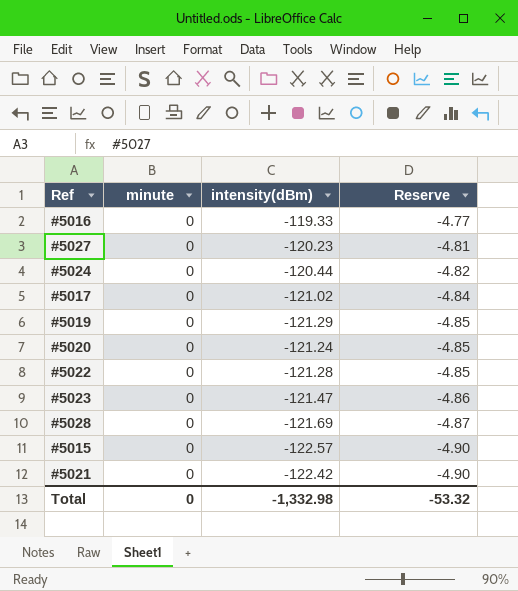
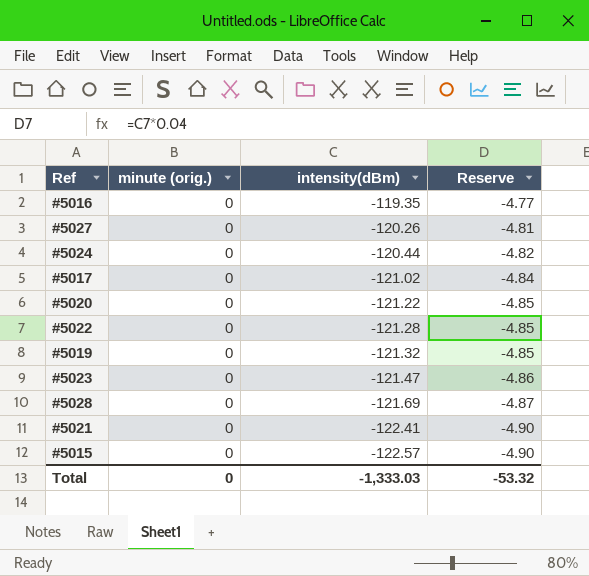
row order: Reserve descending -> intensity(dBm) descending
column name: minute -> minute (orig.)
#5016 | intensity(dBm): -119.33 -> -119.35
#5027 | intensity(dBm): -120.23 -> -120.26
#5020 | intensity(dBm): -121.24 -> -121.22
#5019 | intensity(dBm): -121.29 -> -121.32
#5021 | intensity(dBm): -122.42 -> -122.41
Total | intensity(dBm): -1,332.98 -> -1,333.03

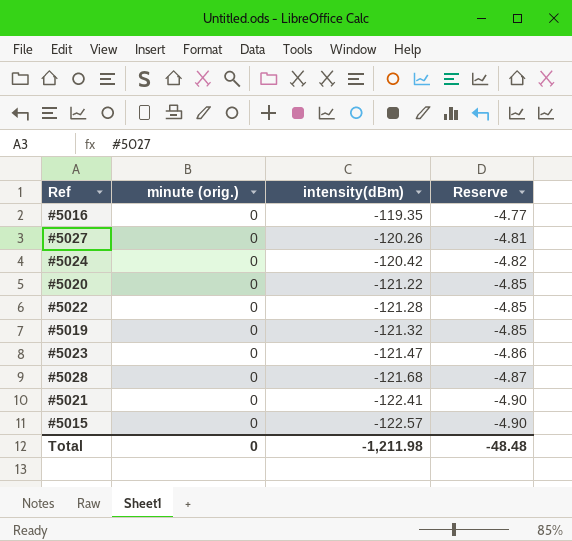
row #5017: 0 | -121.02 | -4.84 -> none
#5024 | intensity(dBm): -120.44 -> -120.42
#5028 | intensity(dBm): -121.69 -> -121.68
Total | intensity(dBm): -1,333.03 -> -1,211.98
Total | Reserve: -53.32 -> -48.48

